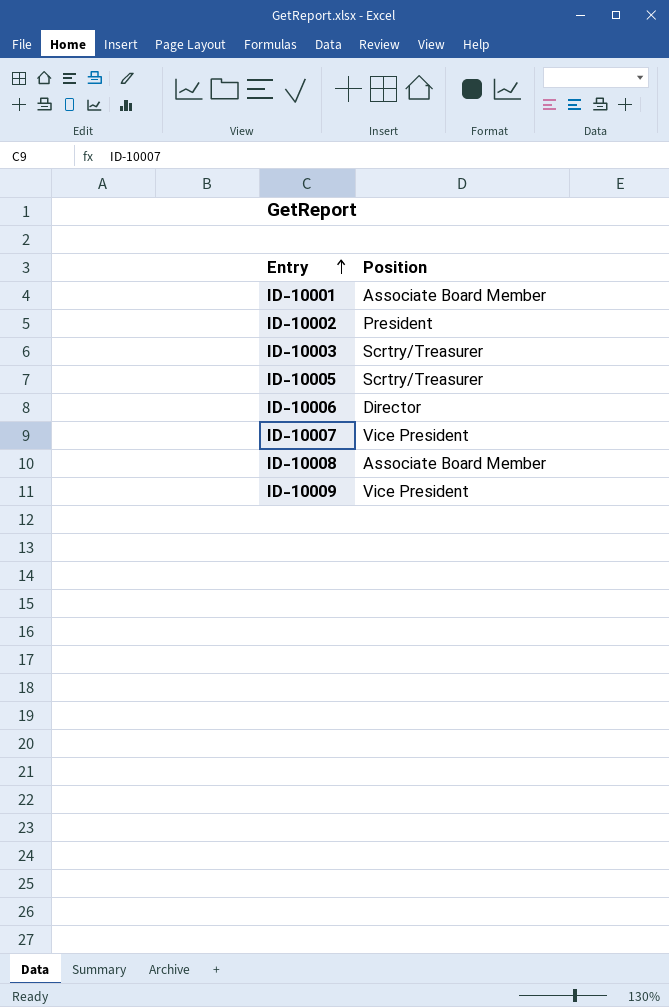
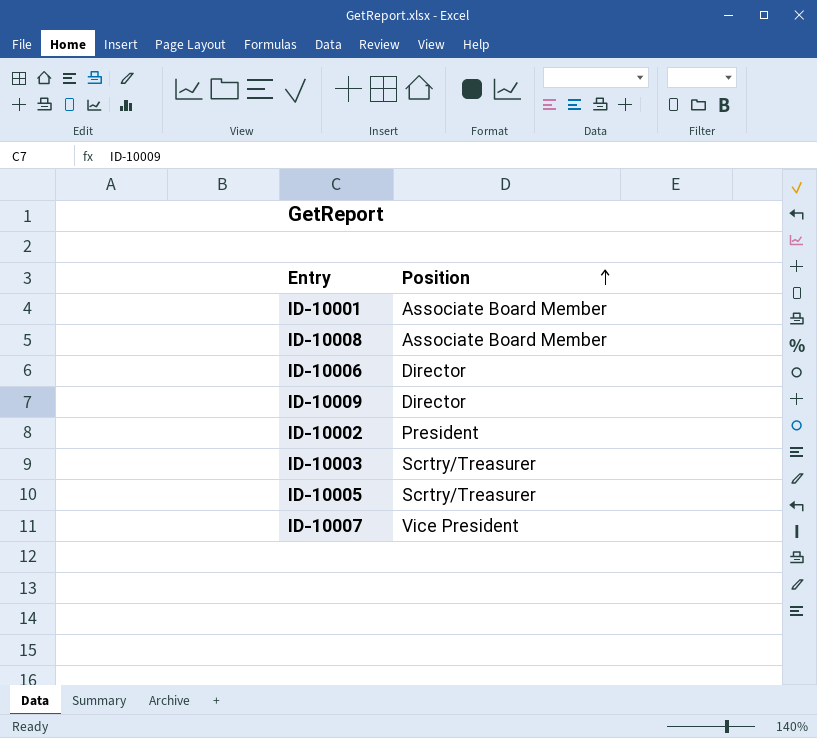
row order: Entry ascending -> Position ascending
ID-10009 | Position: Vice President -> Director

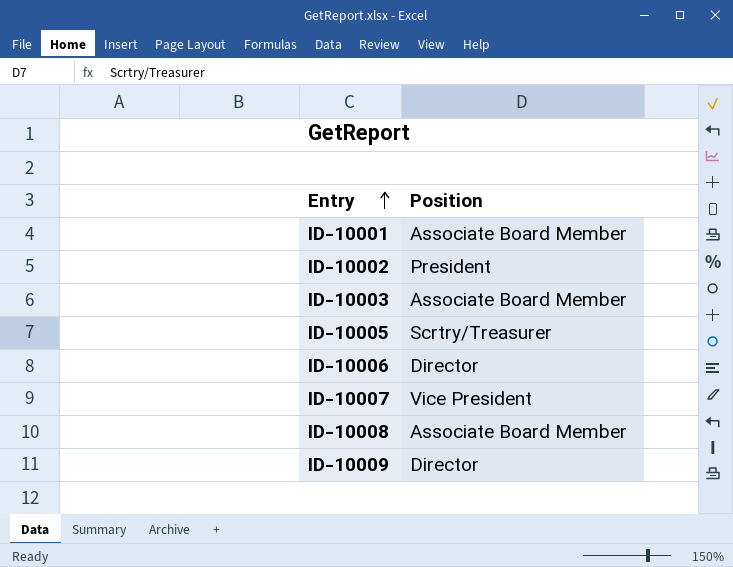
row order: Position ascending -> Entry ascending
ID-10003 | Position: Scrtry/Treasurer -> Associate Board Member

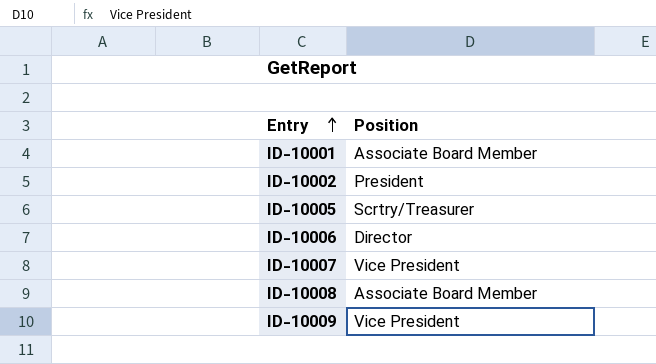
row ID-10003: Associate Board Member -> none
ID-10009 | Position: Director -> Vice President

